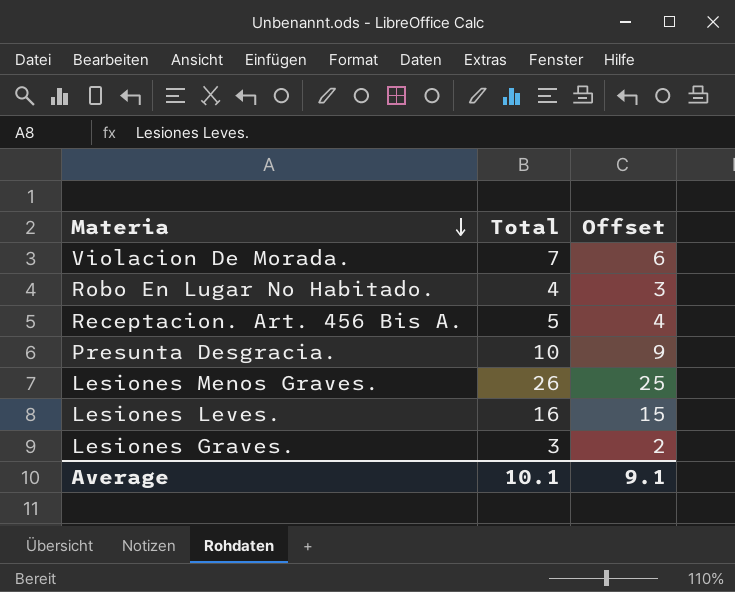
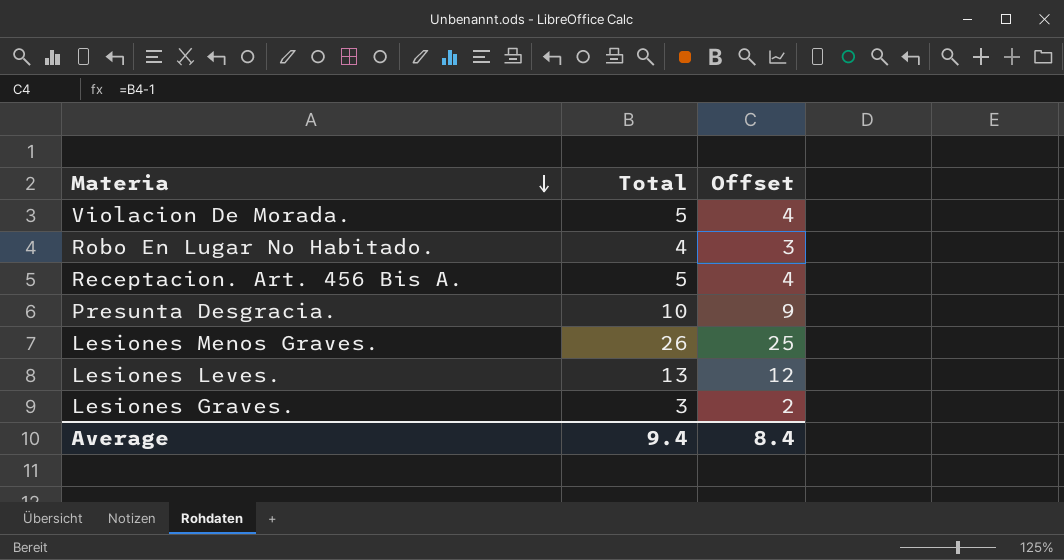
Violacion De Morada. | Total: 7 -> 5
Violacion De Morada. | Offset: 6 -> 4
Lesiones Leves. | Total: 16 -> 13
Lesiones Leves. | Offset: 15 -> 12
Average | Total: 10.1 -> 9.4
Average | Offset: 9.1 -> 8.4

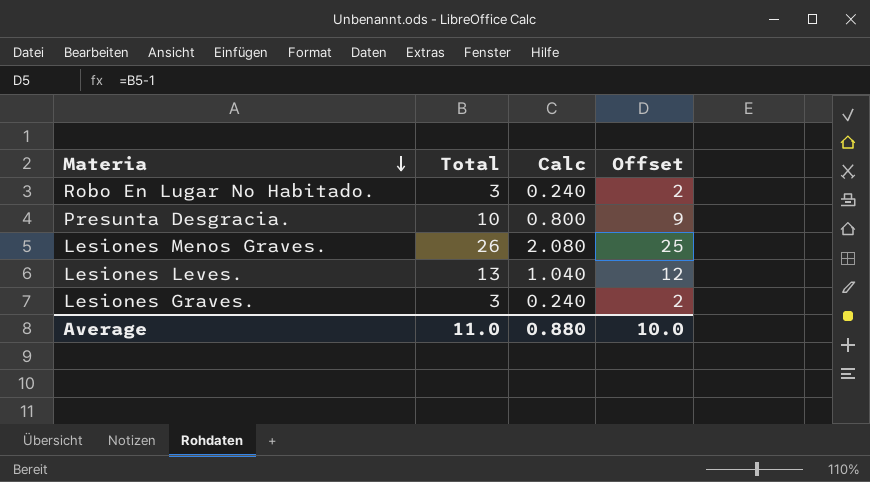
column Calc | formula: none -> [Total] * 0.08
row Violacion De Morada.: 5 | 4 -> none
row Receptacion. Art. 456 Bis A.: 5 | 4 -> none
Robo En Lugar No Habitado. | Total: 4 -> 3
Robo En Lugar No Habitado. | Offset: 3 -> 2
Average | Total: 9.4 -> 11.0
Average | Offset: 8.4 -> 10.0

